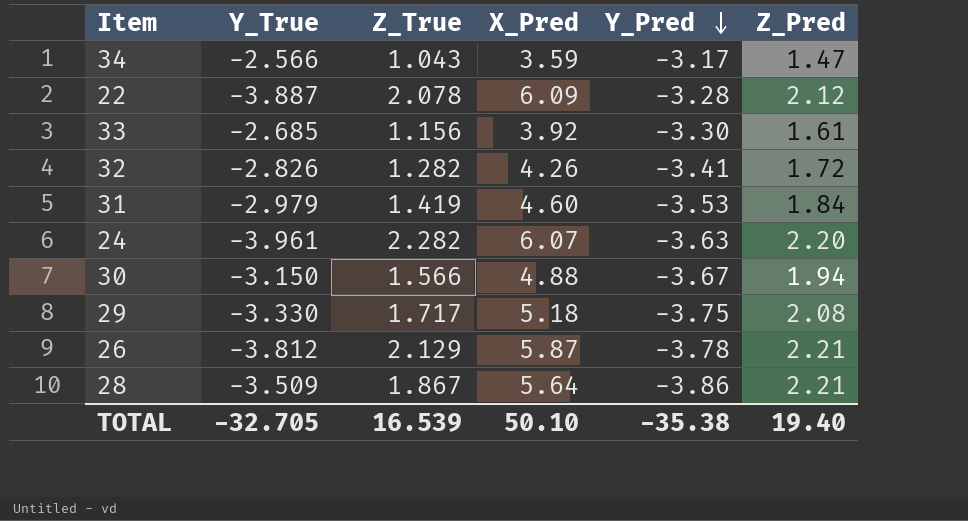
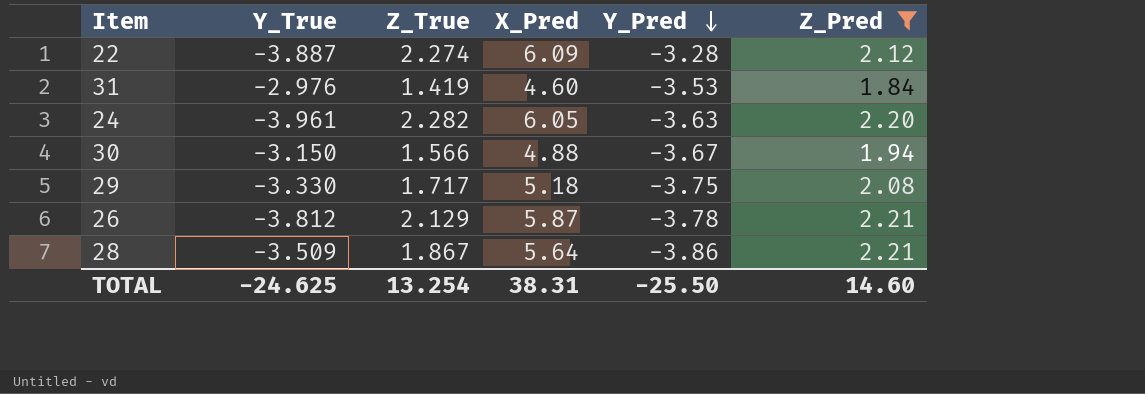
filter: none -> Z_Pred >= 1.84
22 | Z_True: 2.078 -> 2.274
31 | Y_True: -2.979 -> -2.976
24 | X_Pred: 6.07 -> 6.05
TOTAL | Y_True: -32.705 -> -24.625
TOTAL | Z_True: 16.539 -> 13.254
TOTAL | X_Pred: 50.10 -> 38.31
TOTAL | Y_Pred: -35.38 -> -25.50
TOTAL | Z_Pred: 19.40 -> 14.60

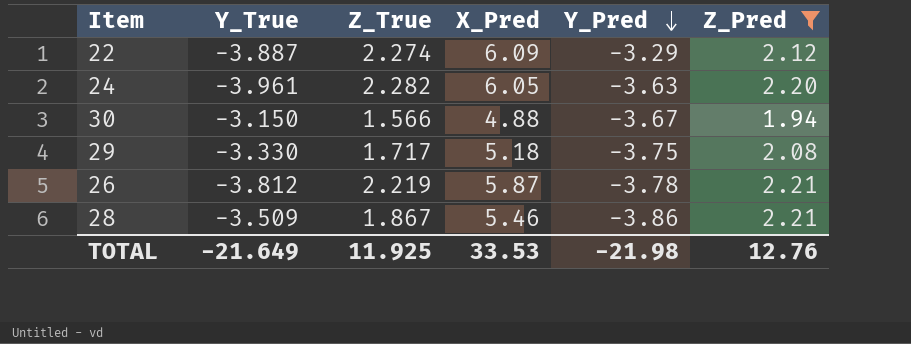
row 31: -2.976 | 1.419 | 4.60 | -3.53 | 1.84 -> none
22 | Y_Pred: -3.28 -> -3.29
26 | Z_True: 2.129 -> 2.219
28 | X_Pred: 5.64 -> 5.46
TOTAL | Y_True: -24.625 -> -21.649
TOTAL | Z_True: 13.254 -> 11.925
TOTAL | X_Pred: 38.31 -> 33.53
TOTAL | Y_Pred: -25.50 -> -21.98
TOTAL | Z_Pred: 14.60 -> 12.76

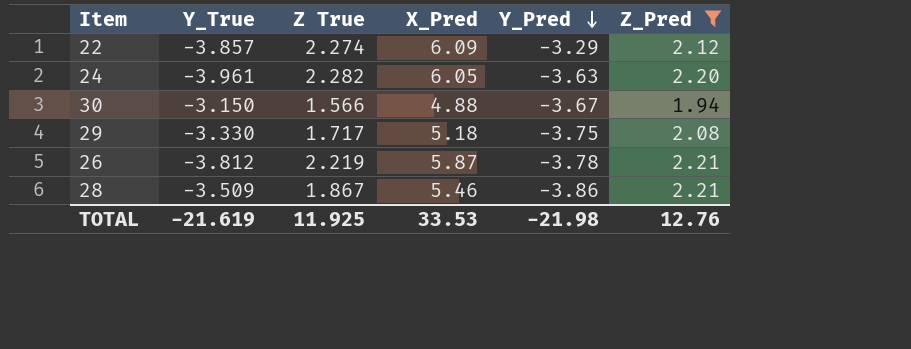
column name: Z_True -> Z True
22 | Y_True: -3.887 -> -3.857
TOTAL | Y_True: -21.649 -> -21.619

